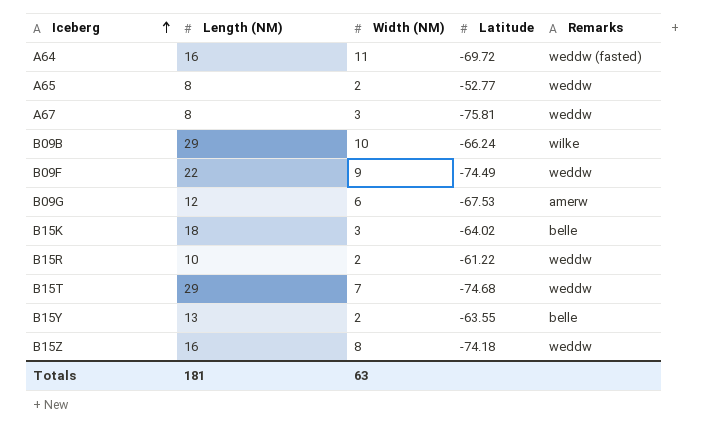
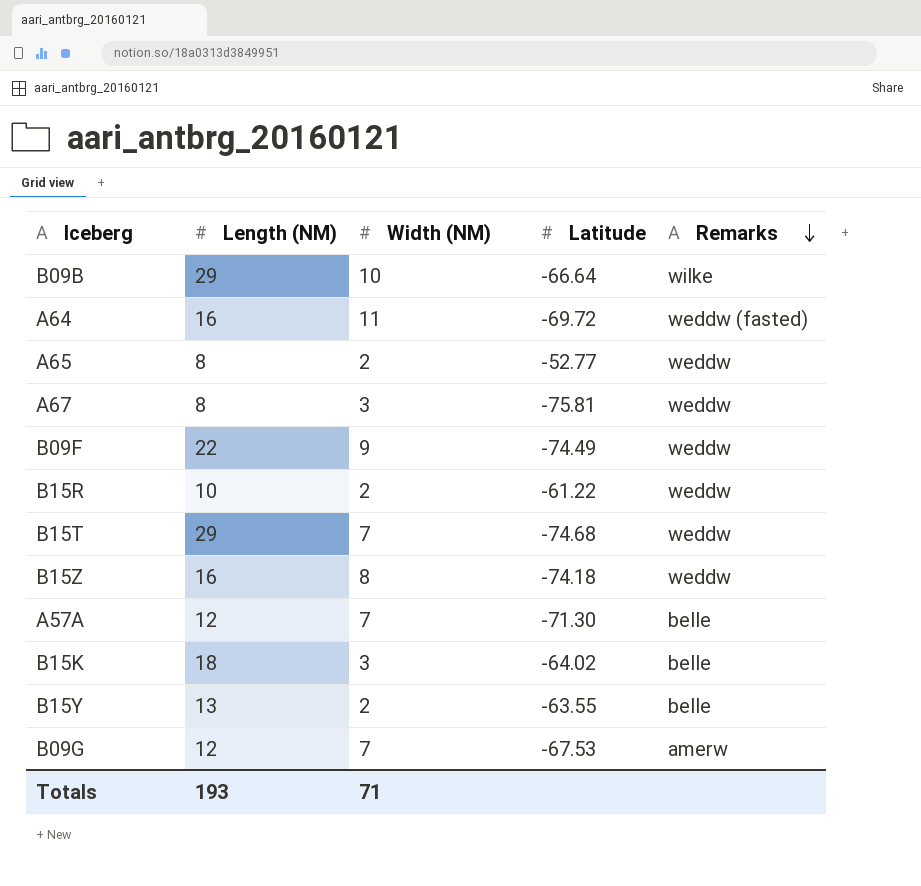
row order: Iceberg ascending -> Remarks descending
B09B | Latitude: -66.24 -> -66.64
row A57A: none -> 12 | 7 | -71.30 | belle
B09G | Width (NM): 6 -> 7
Totals | Length (NM): 181 -> 193
Totals | Width (NM): 63 -> 71

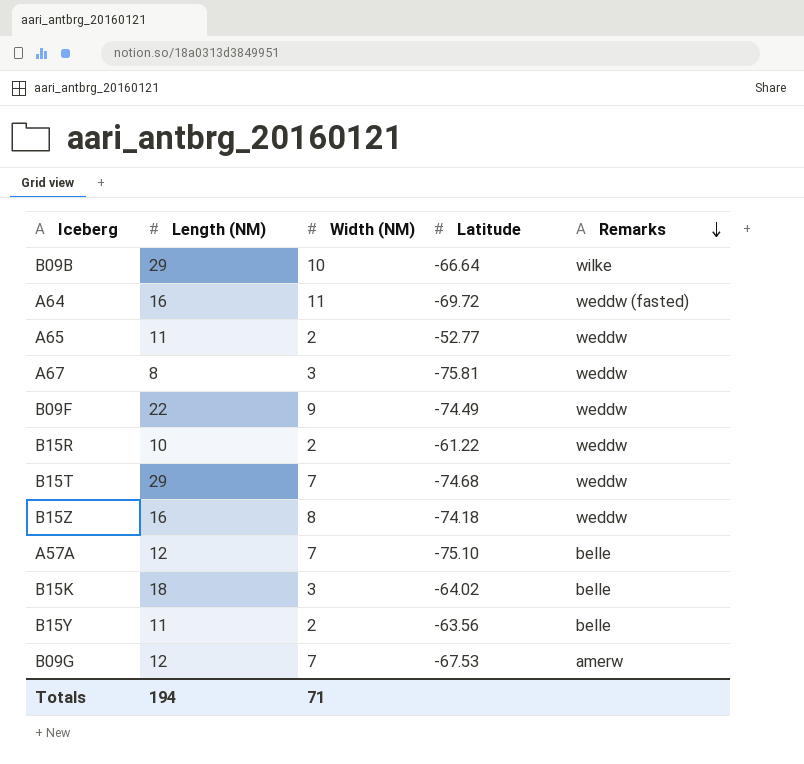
A65 | Length (NM): 8 -> 11
A57A | Latitude: -71.30 -> -75.10
B15Y | Length (NM): 13 -> 11
B15Y | Latitude: -63.55 -> -63.56
Totals | Length (NM): 193 -> 194

